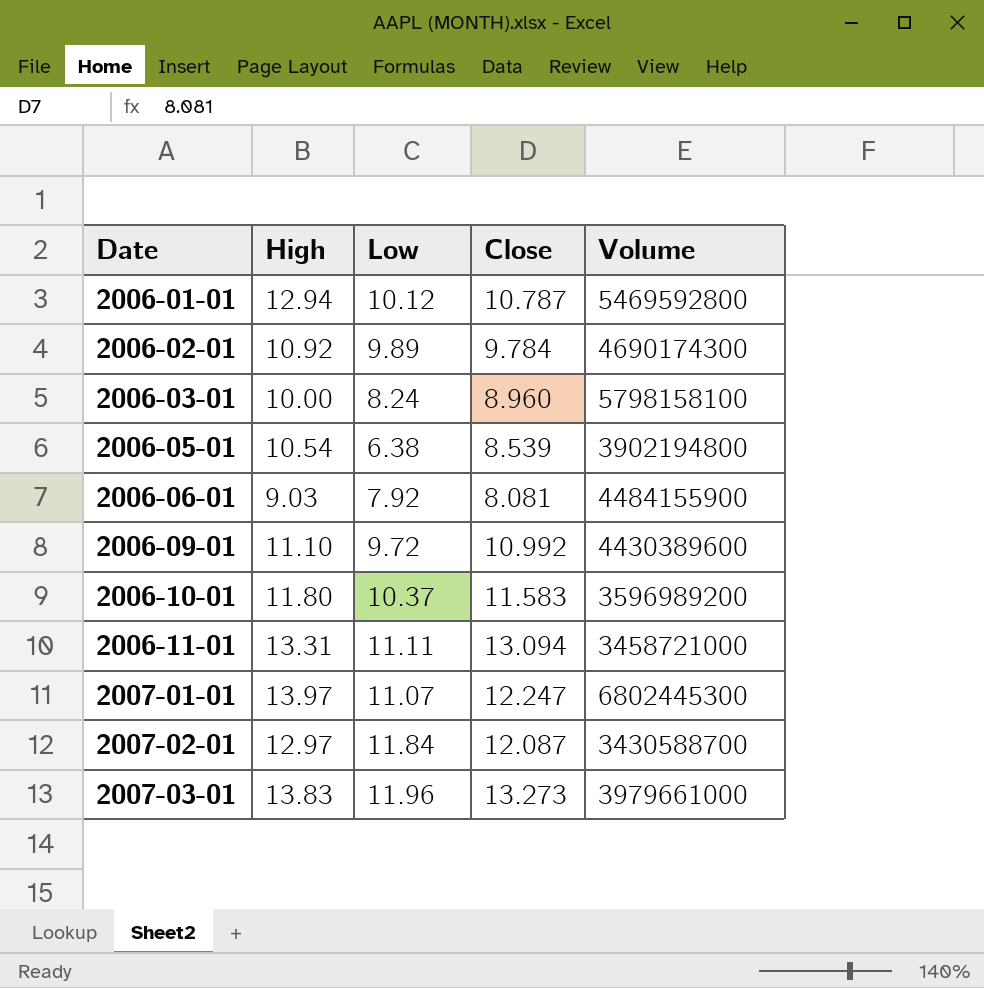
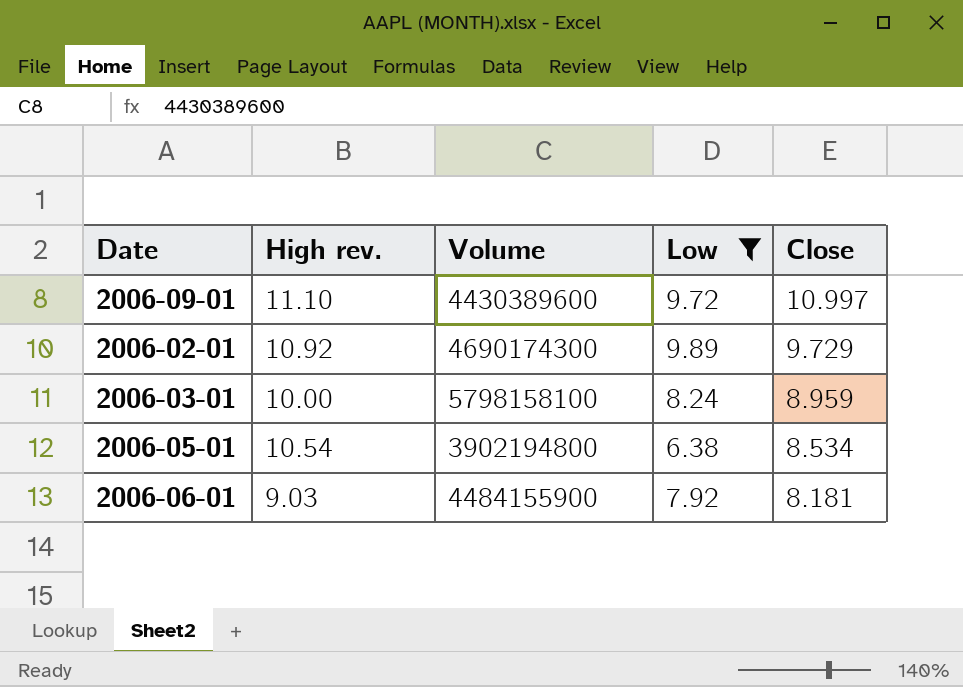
filter: none -> Low <= 9.89
row order: Date ascending -> Close descending
column name: High -> High rev.
column Volume | position: 5 -> 3
2006-09-01 | Close: 10.992 -> 10.997
2006-02-01 | Close: 9.784 -> 9.729
2006-03-01 | Close: 8.960 -> 8.959
2006-05-01 | Close: 8.539 -> 8.534
2006-06-01 | Close: 8.081 -> 8.181

